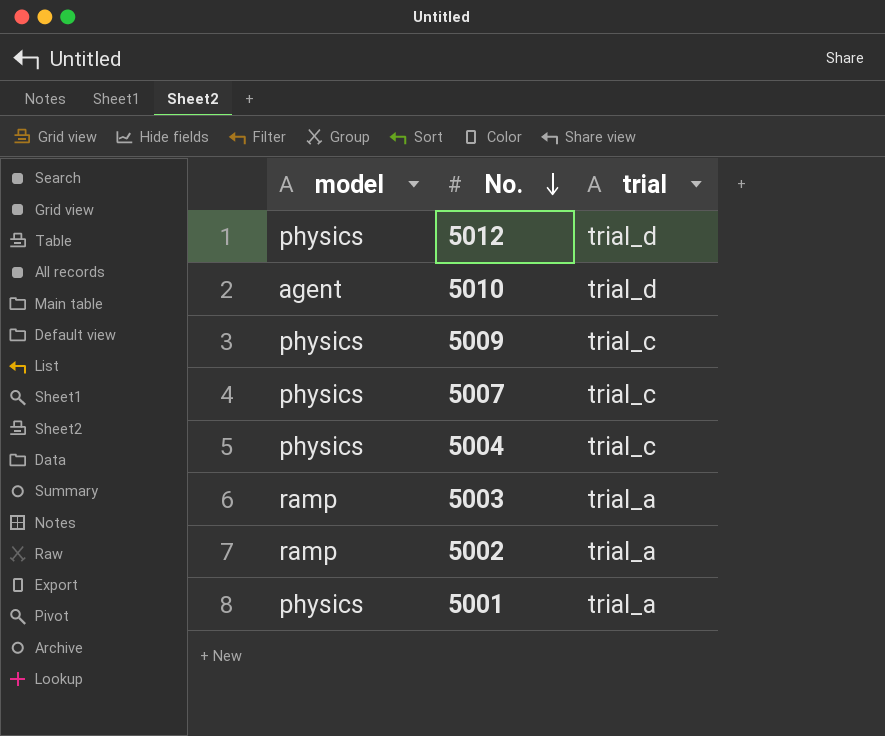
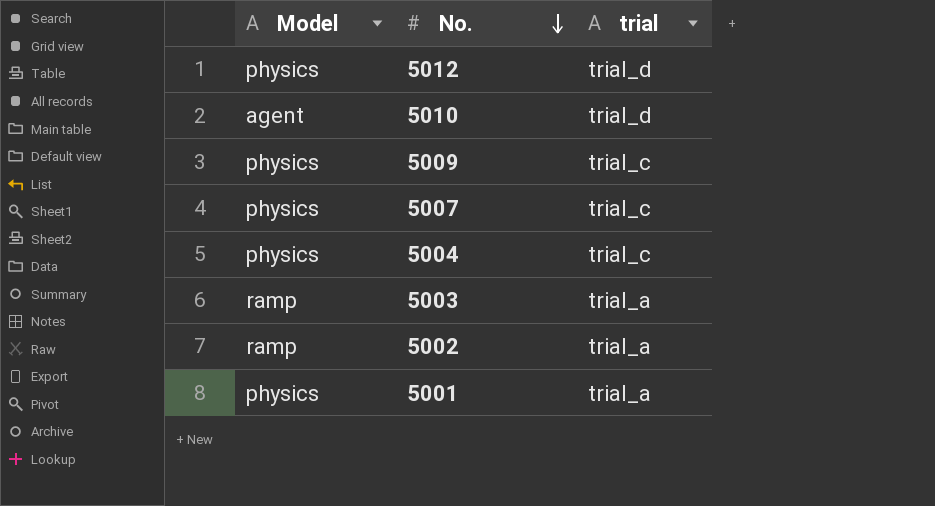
column name: model -> Model

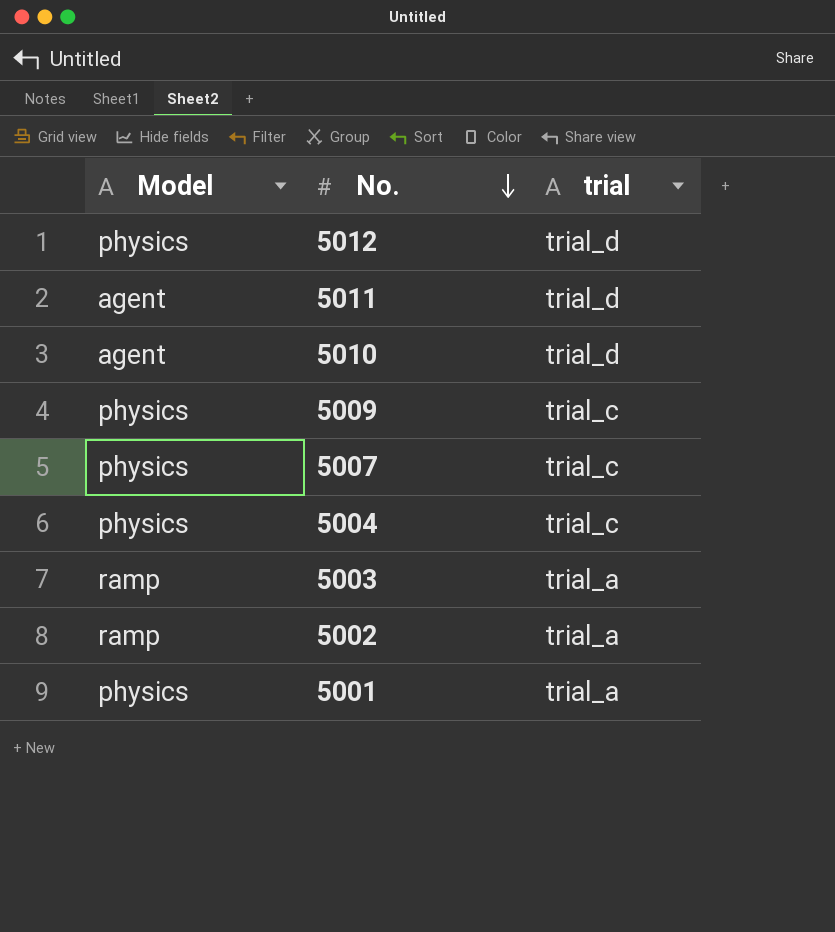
row 5011: none -> agent | trial_d

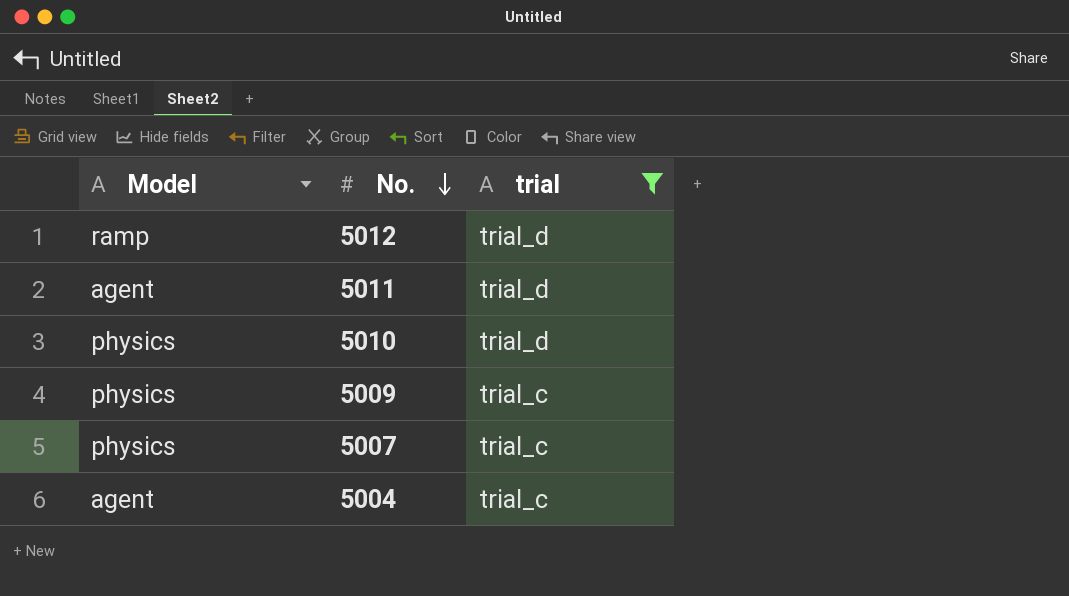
filter: none -> trial != trial_a
5012 | Model: physics -> ramp
5010 | Model: agent -> physics
5004 | Model: physics -> agent

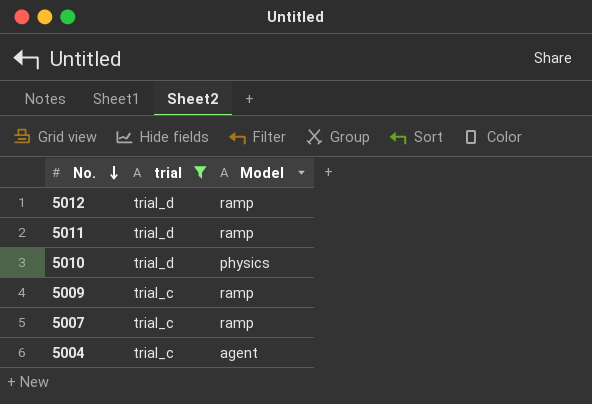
column Model | position: 1 -> 3
5011 | Model: agent -> ramp
5009 | Model: physics -> ramp
5007 | Model: physics -> ramp

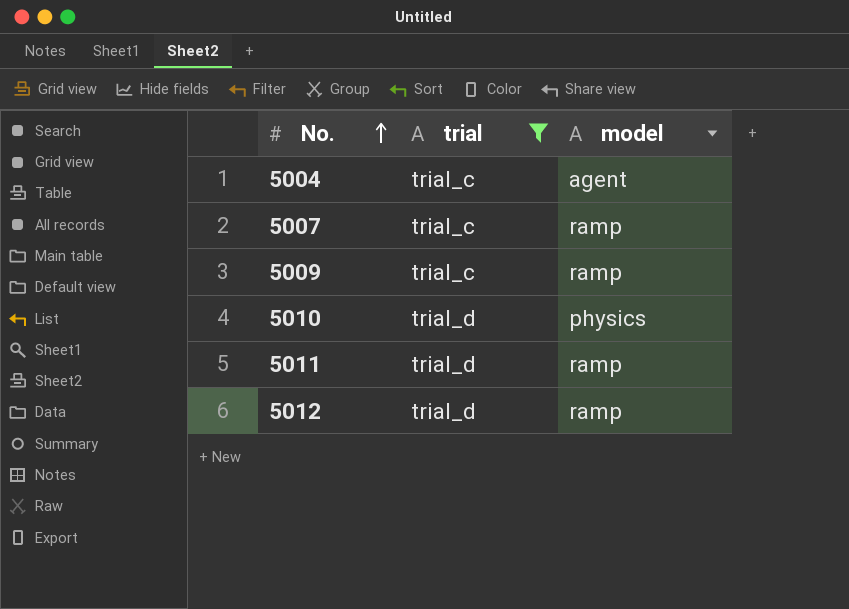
row order: No. descending -> No. ascending
column name: Model -> model

